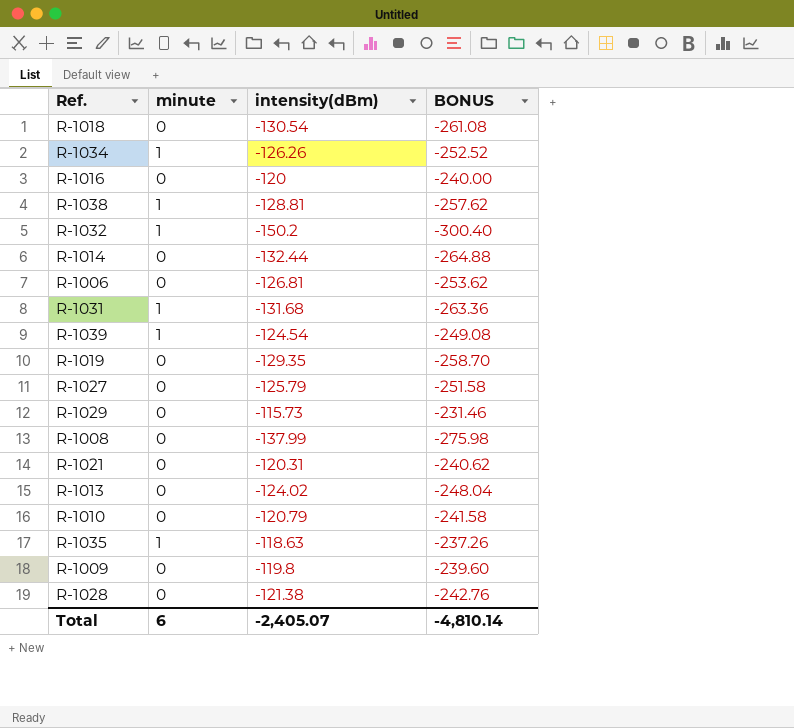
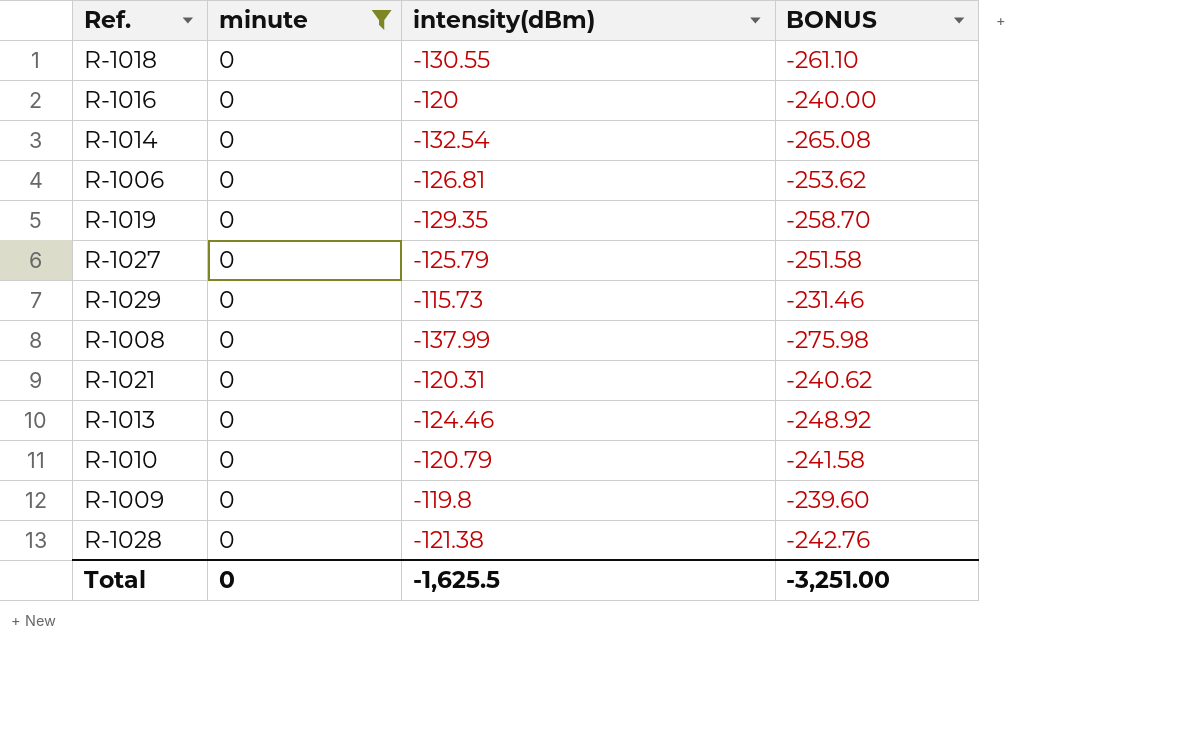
filter: none -> minute = 0
R-1018 | intensity(dBm): -130.54 -> -130.55
R-1018 | BONUS: -261.08 -> -261.10
R-1014 | intensity(dBm): -132.44 -> -132.54
R-1014 | BONUS: -264.88 -> -265.08
R-1013 | intensity(dBm): -124.02 -> -124.46
R-1013 | BONUS: -248.04 -> -248.92
Total | minute: 6 -> 0
Total | intensity(dBm): -2,405.07 -> -1,625.5
Total | BONUS: -4,810.14 -> -3,251.00

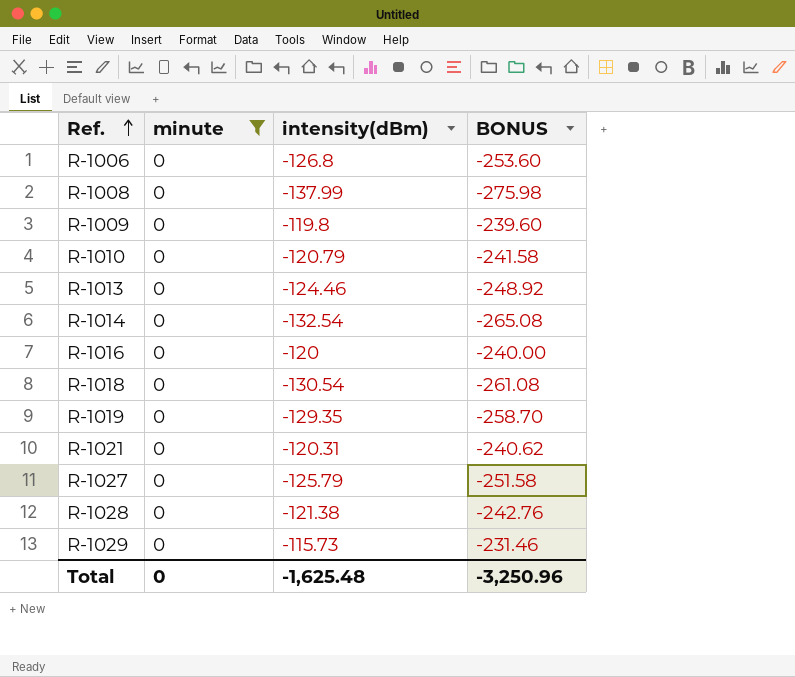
row order: none -> Ref. ascending
R-1006 | intensity(dBm): -126.81 -> -126.8
R-1006 | BONUS: -253.62 -> -253.60
R-1018 | intensity(dBm): -130.55 -> -130.54
R-1018 | BONUS: -261.10 -> -261.08
Total | intensity(dBm): -1,625.5 -> -1,625.48
Total | BONUS: -3,251.00 -> -3,250.96

